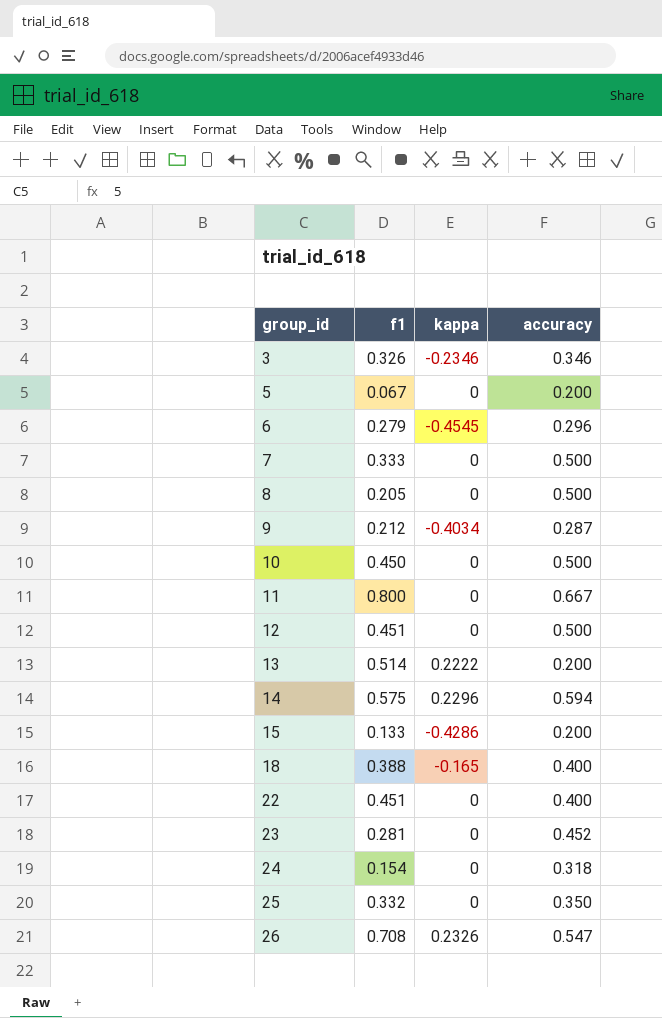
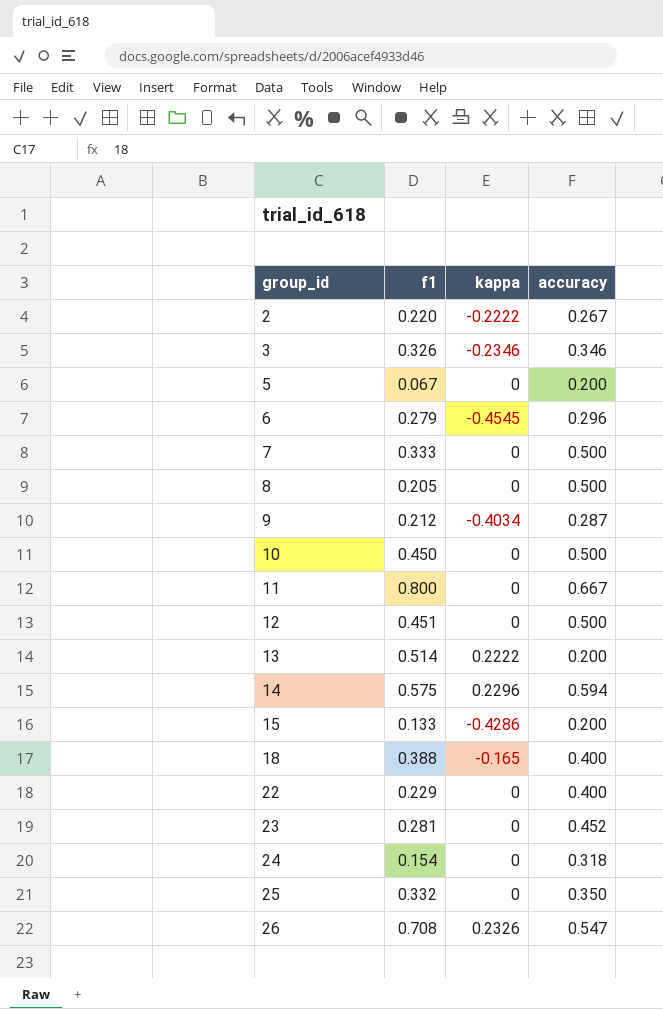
row 2: none -> 0.220 | -0.2222 | 0.267
22 | f1: 0.451 -> 0.229

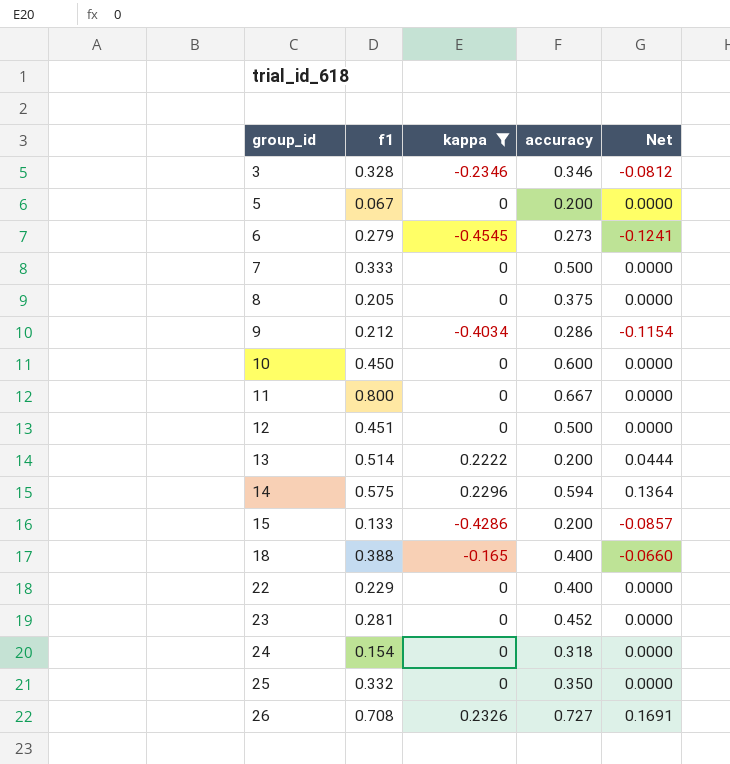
filter: none -> kappa != -0.2222
column Net | formula: none -> [kappa] * [accuracy]
3 | f1: 0.326 -> 0.328
6 | accuracy: 0.296 -> 0.273
8 | accuracy: 0.500 -> 0.375
9 | accuracy: 0.287 -> 0.286
10 | accuracy: 0.500 -> 0.600
26 | accuracy: 0.547 -> 0.727

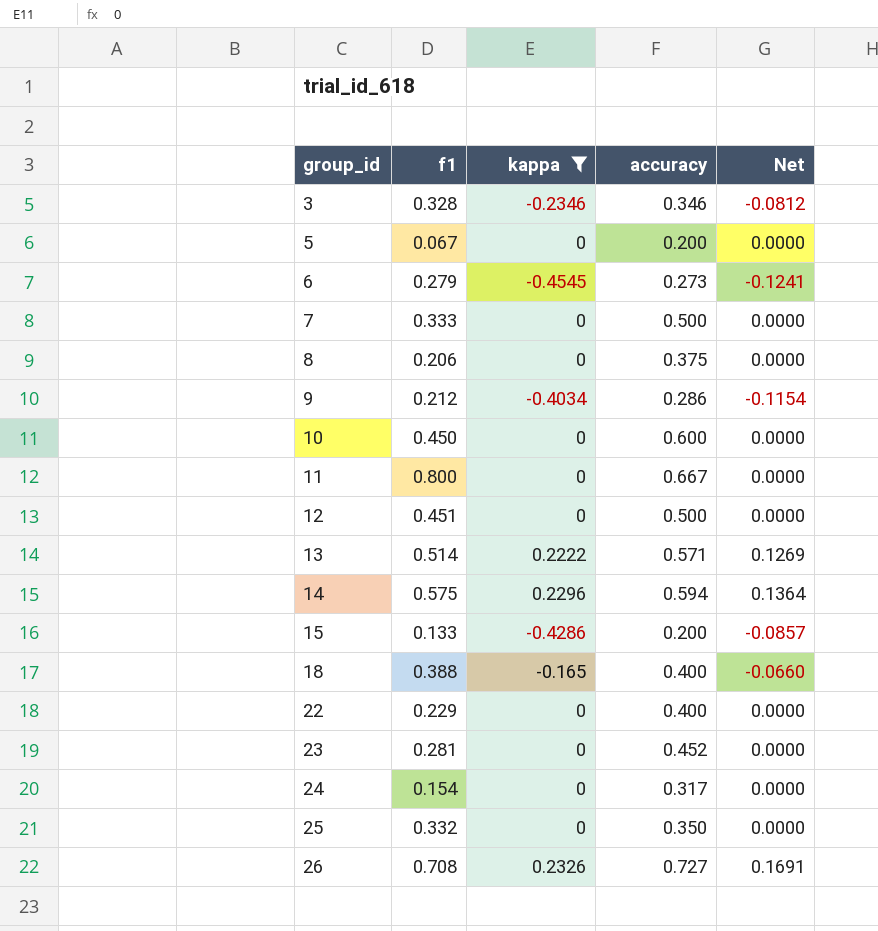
8 | f1: 0.205 -> 0.206
13 | accuracy: 0.200 -> 0.571
13 | Net: 0.0444 -> 0.1269
24 | accuracy: 0.318 -> 0.317

